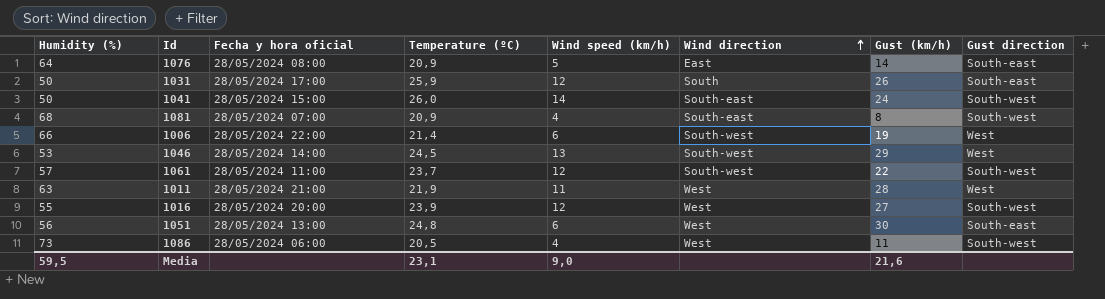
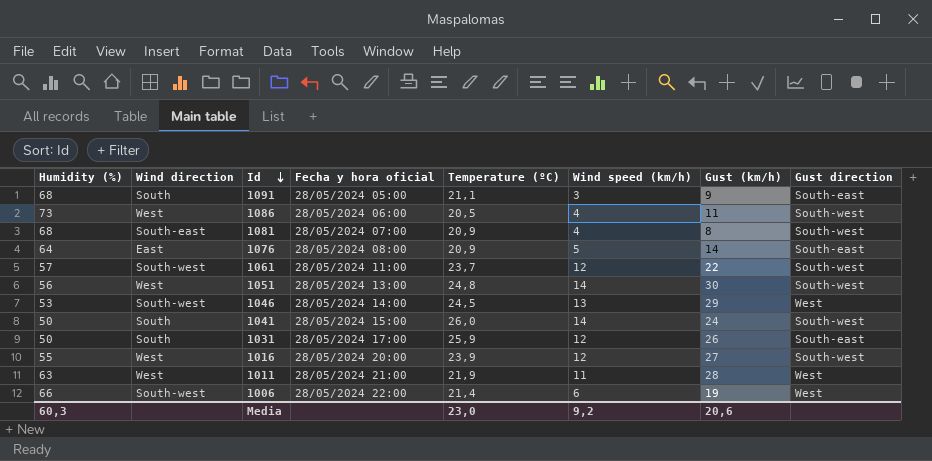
row order: Wind direction ascending -> Id descending
column Wind direction | position: 6 -> 2
row 1091: none -> 68 | South | 28/05/2024 05:00 | 21,1 | 3 | 9 | South-east
1051 | Wind speed (km/h): 6 -> 14
1051 | Gust direction: South-east -> South-west
1041 | Wind direction: South-east -> South
Media | Humidity (%): 59,5 -> 60,3
Media | Temperature (ºC): 23,1 -> 23,0
Media | Wind speed (km/h): 9,0 -> 9,2
Media | Gust (km/h): 21,6 -> 20,6

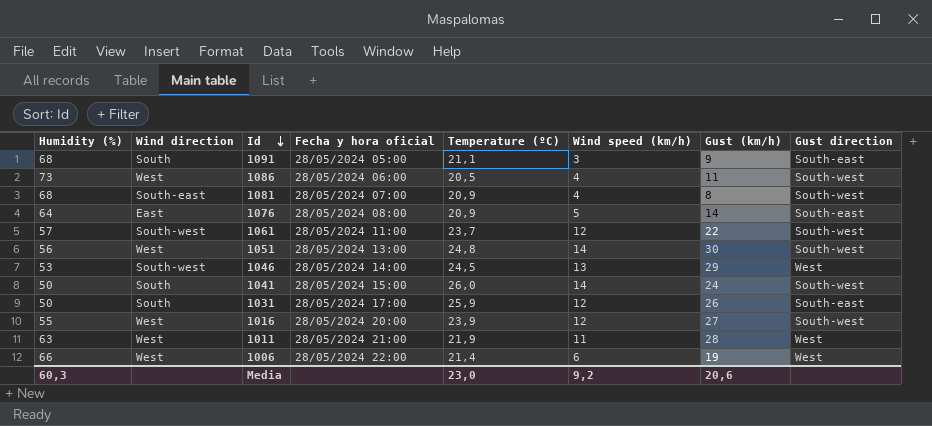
1006 | Wind direction: South-west -> West

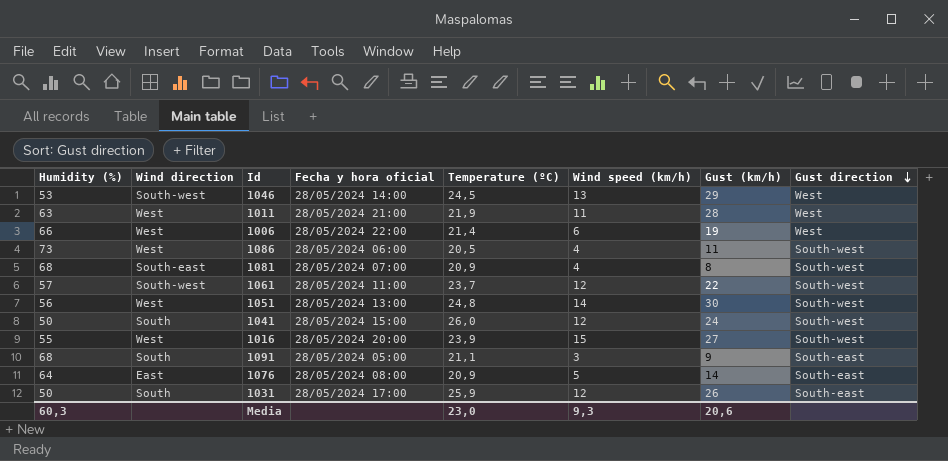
row order: Id descending -> Gust direction descending
1041 | Wind speed (km/h): 14 -> 12
1016 | Wind speed (km/h): 12 -> 15
Media | Wind speed (km/h): 9,2 -> 9,3

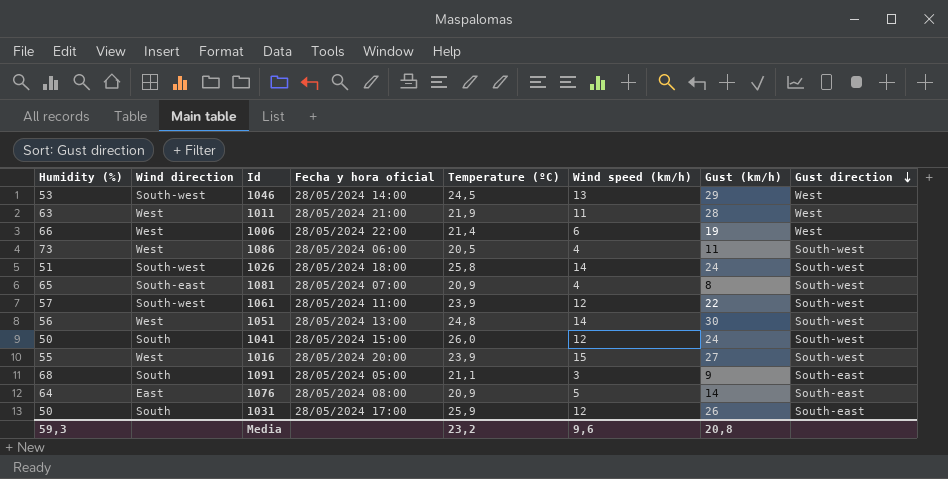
row 1026: none -> 51 | South-west | 28/05/2024 18:00 | 25,8 | 14 | 24 | South-west
1081 | Humidity (%): 68 -> 65
1061 | Temperature (ºC): 23,7 -> 23,9
Media | Humidity (%): 60,3 -> 59,3
Media | Temperature (ºC): 23,0 -> 23,2
Media | Wind speed (km/h): 9,3 -> 9,6
Media | Gust (km/h): 20,6 -> 20,8

